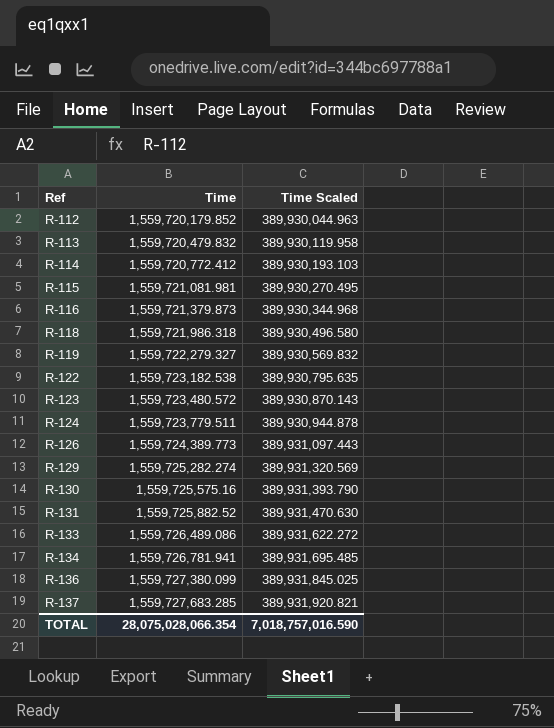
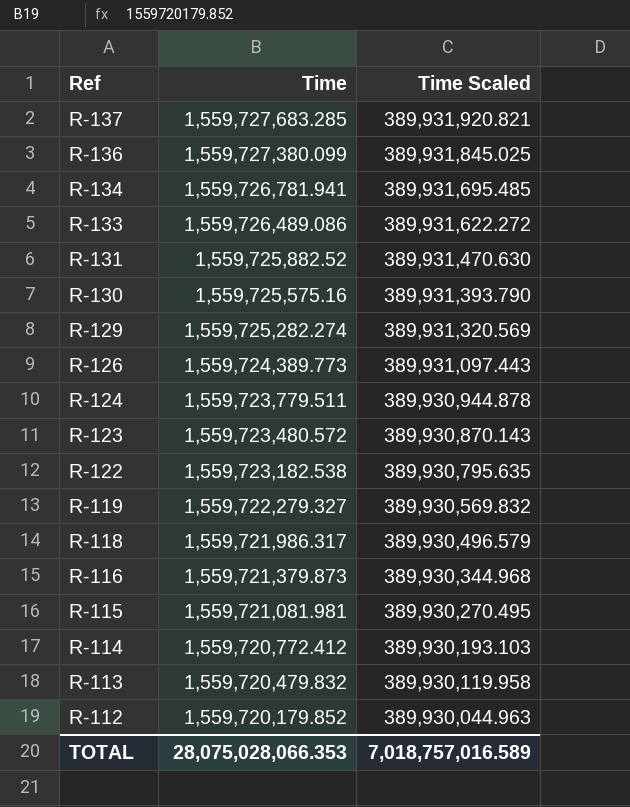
row order: Ref ascending -> Ref descending
R-118 | Time: 1,559,721,986.318 -> 1,559,721,986.317
R-118 | Time Scaled: 389,930,496.580 -> 389,930,496.579
TOTAL | Time: 28,075,028,066.354 -> 28,075,028,066.353
TOTAL | Time Scaled: 7,018,757,016.590 -> 7,018,757,016.589

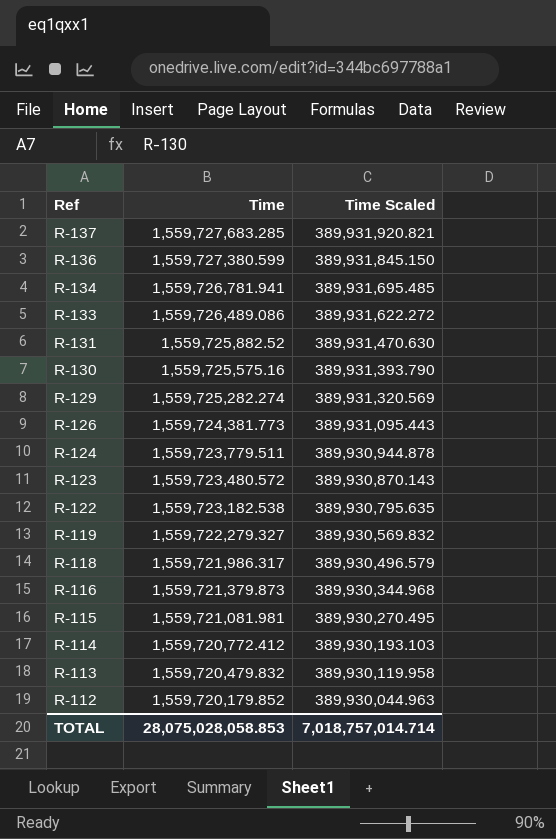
R-136 | Time: 1,559,727,380.099 -> 1,559,727,380.599
R-136 | Time Scaled: 389,931,845.025 -> 389,931,845.150
R-126 | Time: 1,559,724,389.773 -> 1,559,724,381.773
R-126 | Time Scaled: 389,931,097.443 -> 389,931,095.443
TOTAL | Time: 28,075,028,066.353 -> 28,075,028,058.853
TOTAL | Time Scaled: 7,018,757,016.589 -> 7,018,757,014.714

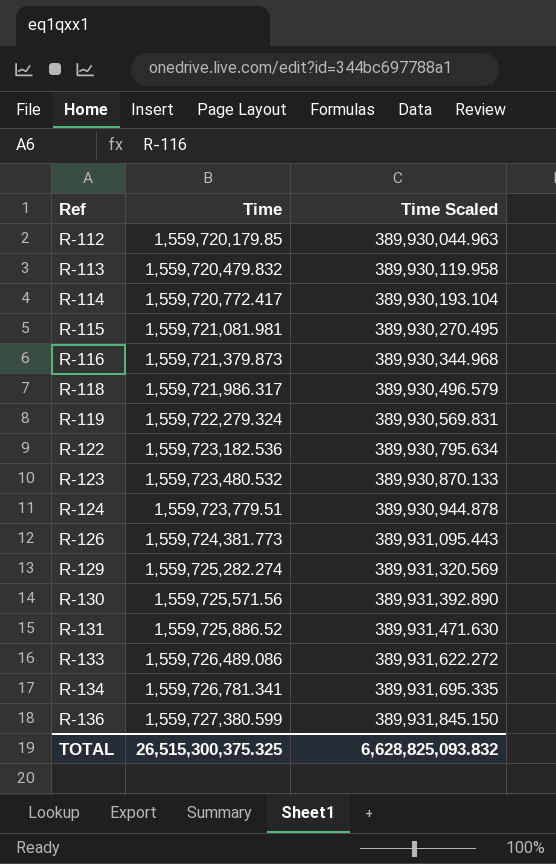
row order: Ref descending -> Ref ascending
row R-137: 1,559,727,683.285 | 389,931,920.821 -> none
R-112 | Time: 1,559,720,179.852 -> 1,559,720,179.85
R-114 | Time: 1,559,720,772.412 -> 1,559,720,772.417
R-114 | Time Scaled: 389,930,193.103 -> 389,930,193.104
R-119 | Time: 1,559,722,279.327 -> 1,559,722,279.324
R-119 | Time Scaled: 389,930,569.832 -> 389,930,569.831
R-122 | Time: 1,559,723,182.538 -> 1,559,723,182.536
R-122 | Time Scaled: 389,930,795.635 -> 389,930,795.634
R-123 | Time: 1,559,723,480.572 -> 1,559,723,480.532
R-123 | Time Scaled: 389,930,870.143 -> 389,930,870.133
R-124 | Time: 1,559,723,779.511 -> 1,559,723,779.51
R-130 | Time: 1,559,725,575.16 -> 1,559,725,571.56
R-130 | Time Scaled: 389,931,393.790 -> 389,931,392.890
R-131 | Time: 1,559,725,882.52 -> 1,559,725,886.52
R-131 | Time Scaled: 389,931,470.630 -> 389,931,471.630
R-134 | Time: 1,559,726,781.941 -> 1,559,726,781.341
R-134 | Time Scaled: 389,931,695.485 -> 389,931,695.335
TOTAL | Time: 28,075,028,058.853 -> 26,515,300,375.325
TOTAL | Time Scaled: 7,018,757,014.714 -> 6,628,825,093.832

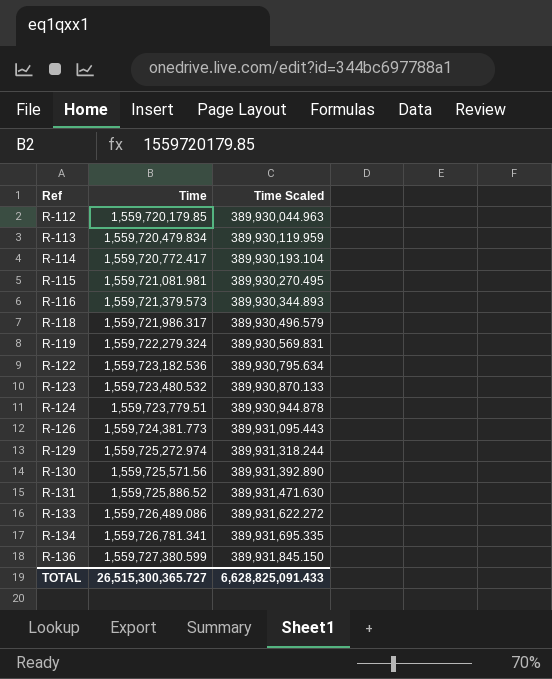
R-113 | Time: 1,559,720,479.832 -> 1,559,720,479.834
R-113 | Time Scaled: 389,930,119.958 -> 389,930,119.959
R-116 | Time: 1,559,721,379.873 -> 1,559,721,379.573
R-116 | Time Scaled: 389,930,344.968 -> 389,930,344.893
R-129 | Time: 1,559,725,282.274 -> 1,559,725,272.974
R-129 | Time Scaled: 389,931,320.569 -> 389,931,318.244
TOTAL | Time: 26,515,300,375.325 -> 26,515,300,365.727
TOTAL | Time Scaled: 6,628,825,093.832 -> 6,628,825,091.433

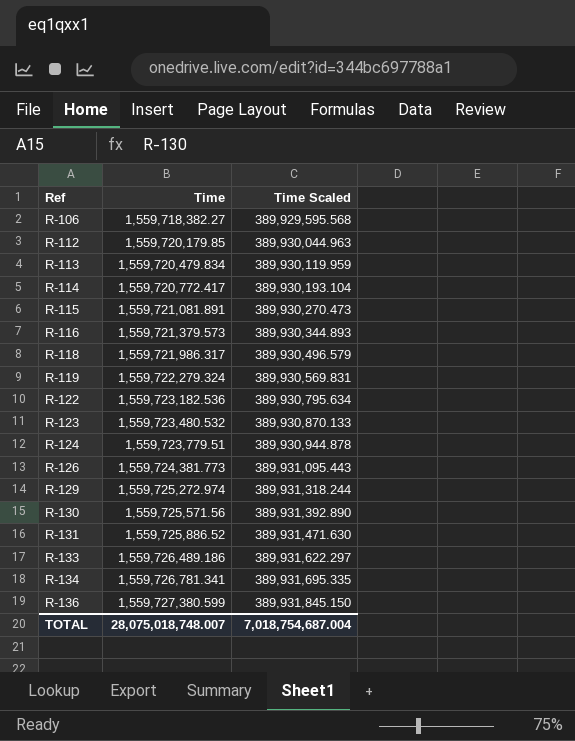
row R-106: none -> 1,559,718,382.27 | 389,929,595.568
R-115 | Time: 1,559,721,081.981 -> 1,559,721,081.891
R-115 | Time Scaled: 389,930,270.495 -> 389,930,270.473
R-133 | Time: 1,559,726,489.086 -> 1,559,726,489.186
R-133 | Time Scaled: 389,931,622.272 -> 389,931,622.297
TOTAL | Time: 26,515,300,365.727 -> 28,075,018,748.007
TOTAL | Time Scaled: 6,628,825,091.433 -> 7,018,754,687.004

